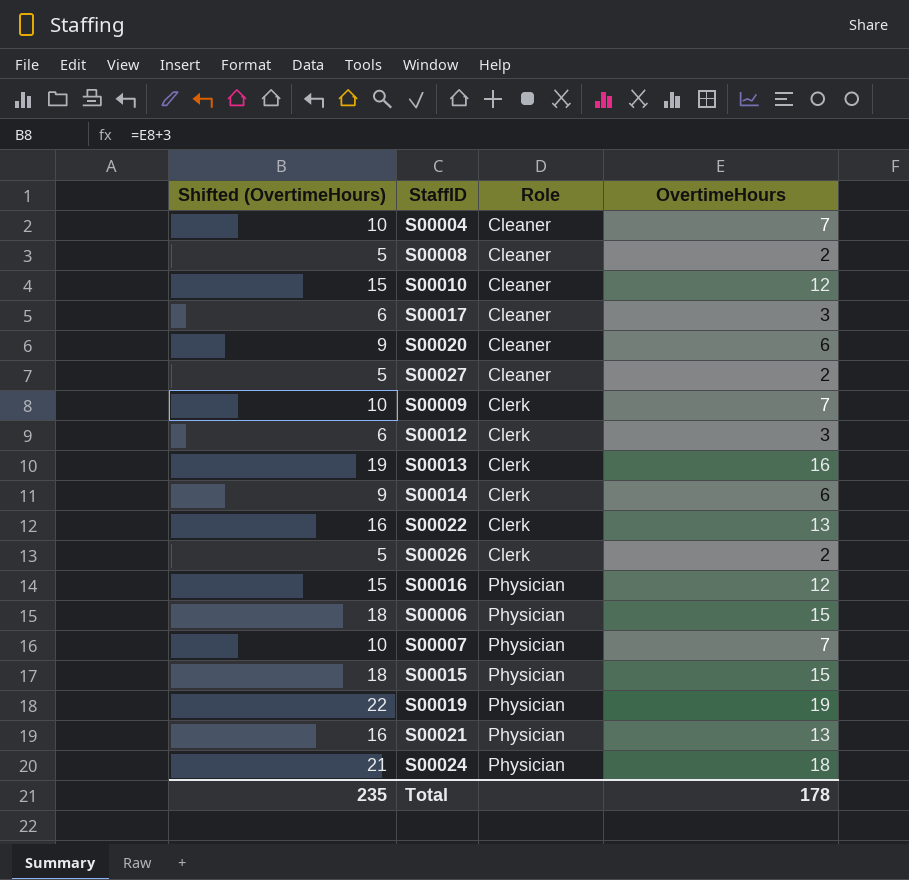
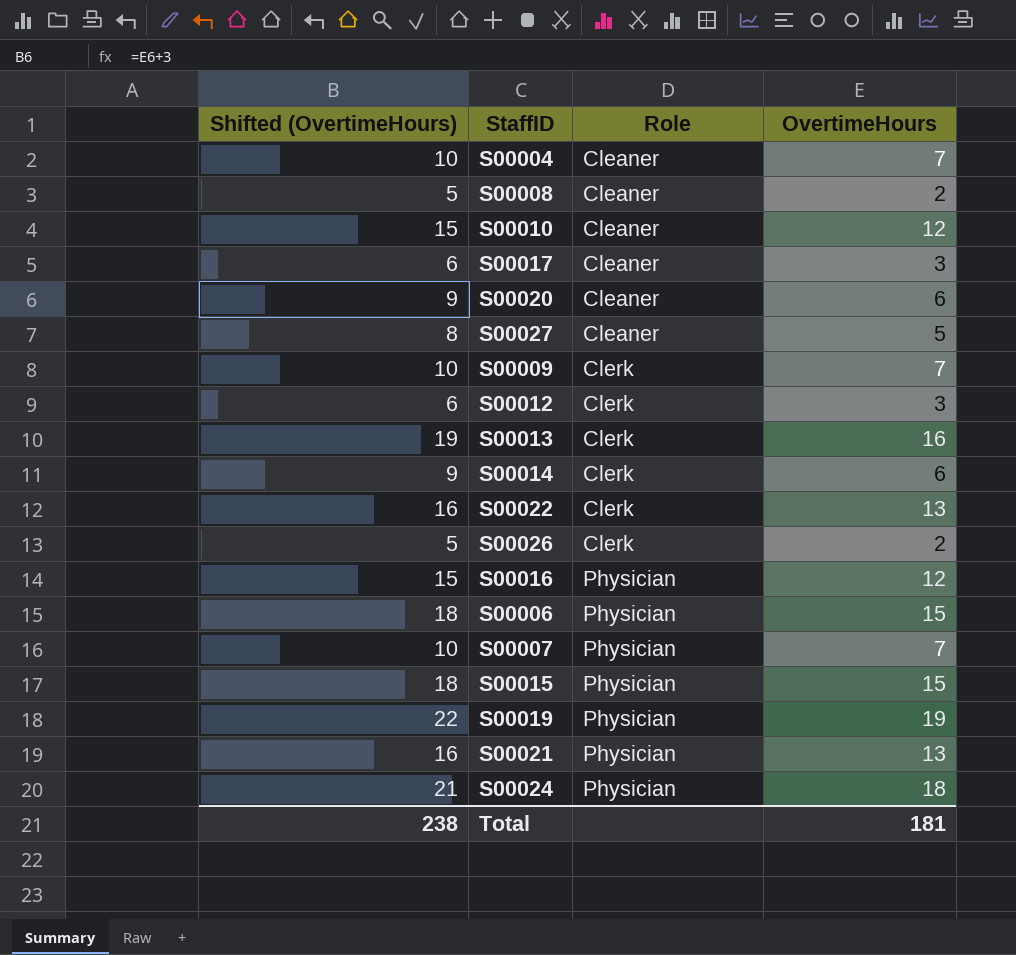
S00027 | Shifted (OvertimeHours): 5 -> 8
S00027 | OvertimeHours: 2 -> 5
Total | Shifted (OvertimeHours): 235 -> 238
Total | OvertimeHours: 178 -> 181

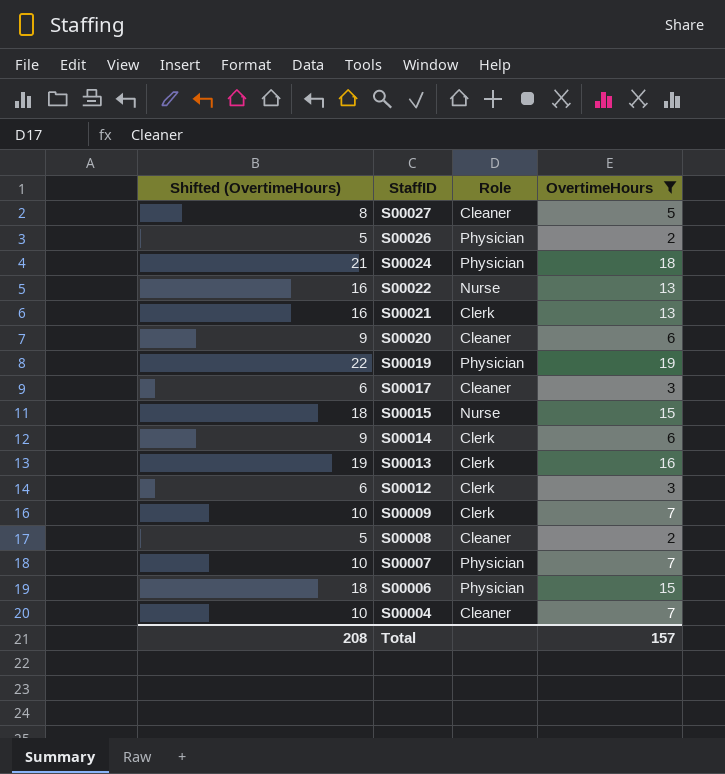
filter: none -> OvertimeHours != 12
row order: Role ascending -> StaffID descending
S00026 | Role: Clerk -> Physician
S00022 | Role: Clerk -> Nurse
S00021 | Role: Physician -> Clerk
S00015 | Role: Physician -> Nurse
Total | Shifted (OvertimeHours): 238 -> 208
Total | OvertimeHours: 181 -> 157

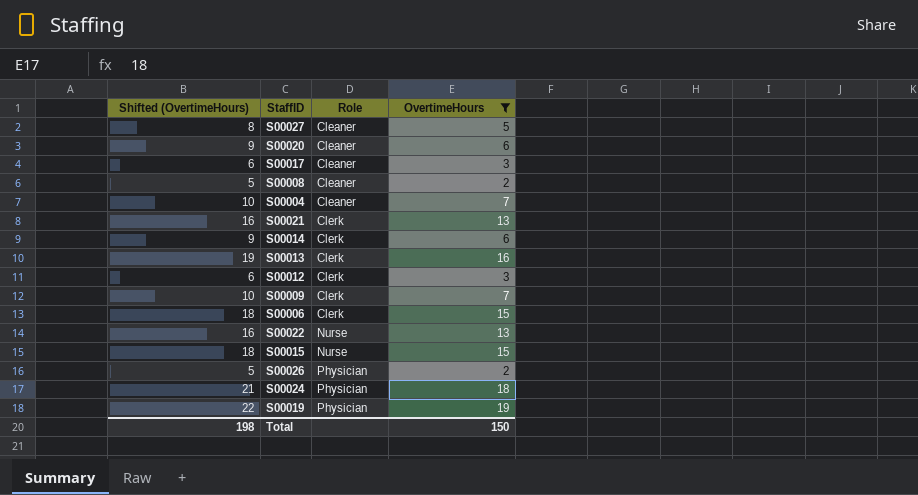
row order: StaffID descending -> Role ascending
row S00007: 10 | Physician | 7 -> none
S00006 | Role: Physician -> Clerk
Total | Shifted (OvertimeHours): 208 -> 198
Total | OvertimeHours: 157 -> 150

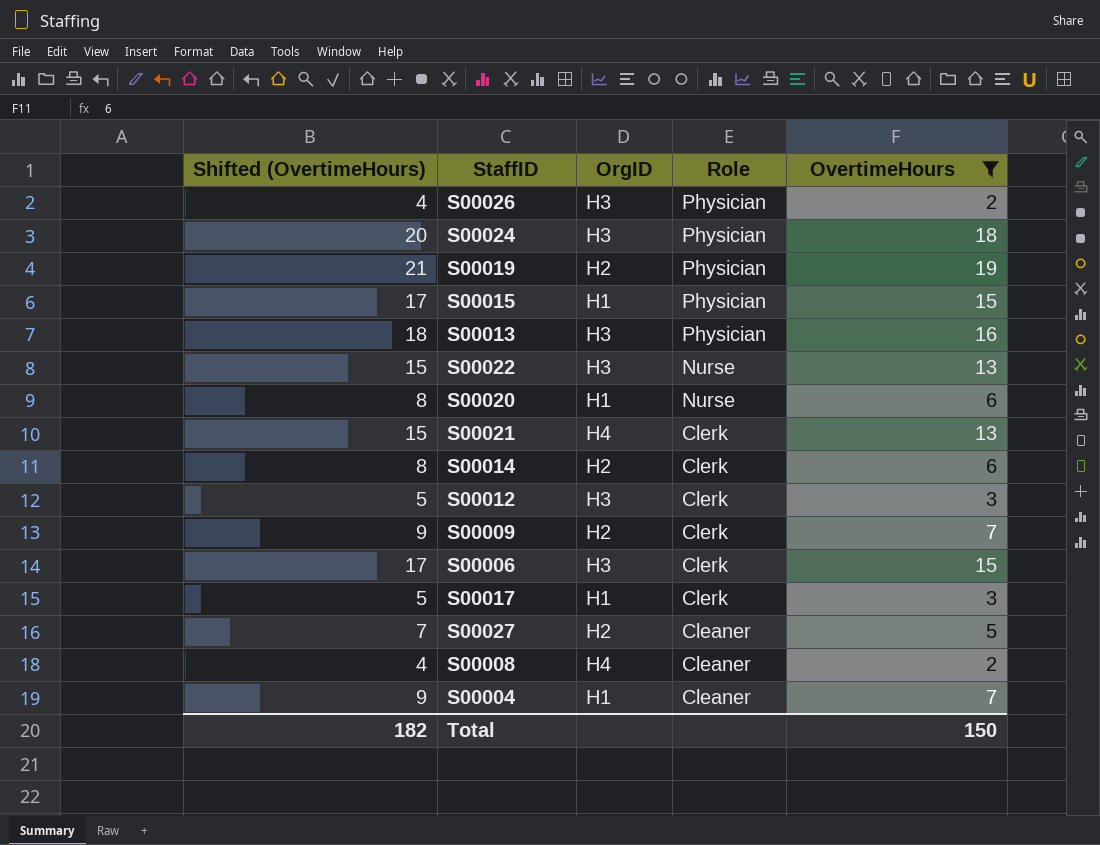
row order: Role ascending -> Role descending
column Shifted (OvertimeHours) | formula: [OvertimeHours] + 3 -> [OvertimeHours] + 2
column OrgID | position: none -> 3
S00015 | Role: Nurse -> Physician
S00013 | Role: Clerk -> Physician
S00020 | Role: Cleaner -> Nurse
S00017 | Role: Cleaner -> Clerk
Total | Shifted (OvertimeHours): 198 -> 182

